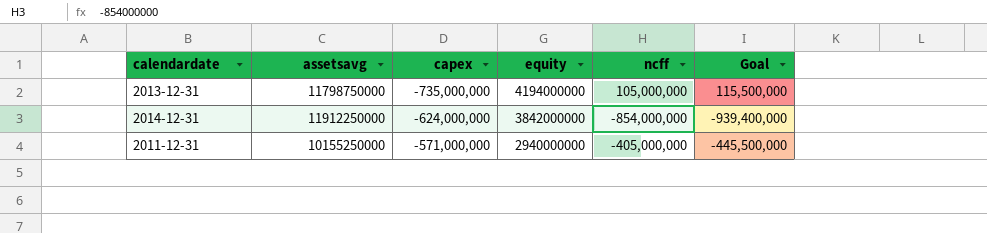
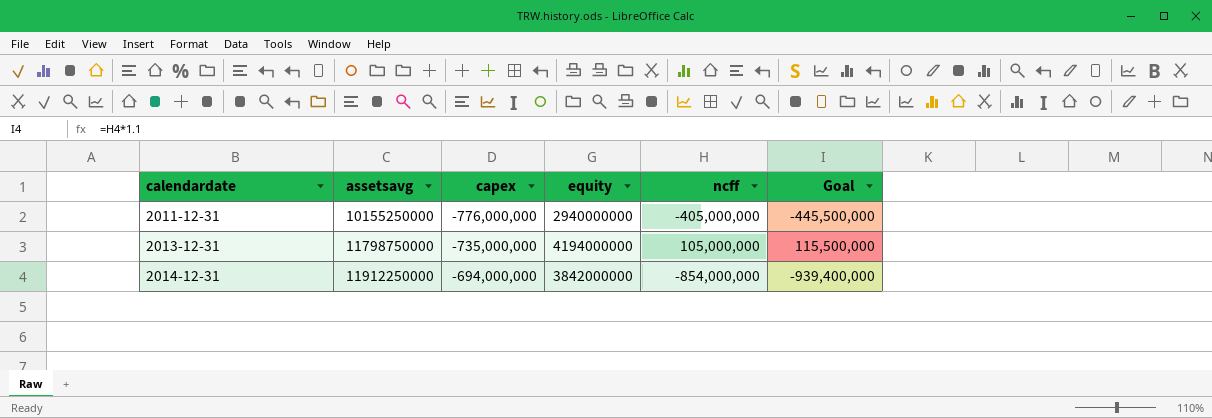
row order: capex ascending -> calendardate ascending
2011-12-31 | capex: -571,000,000 -> -776,000,000
2014-12-31 | capex: -624,000,000 -> -694,000,000

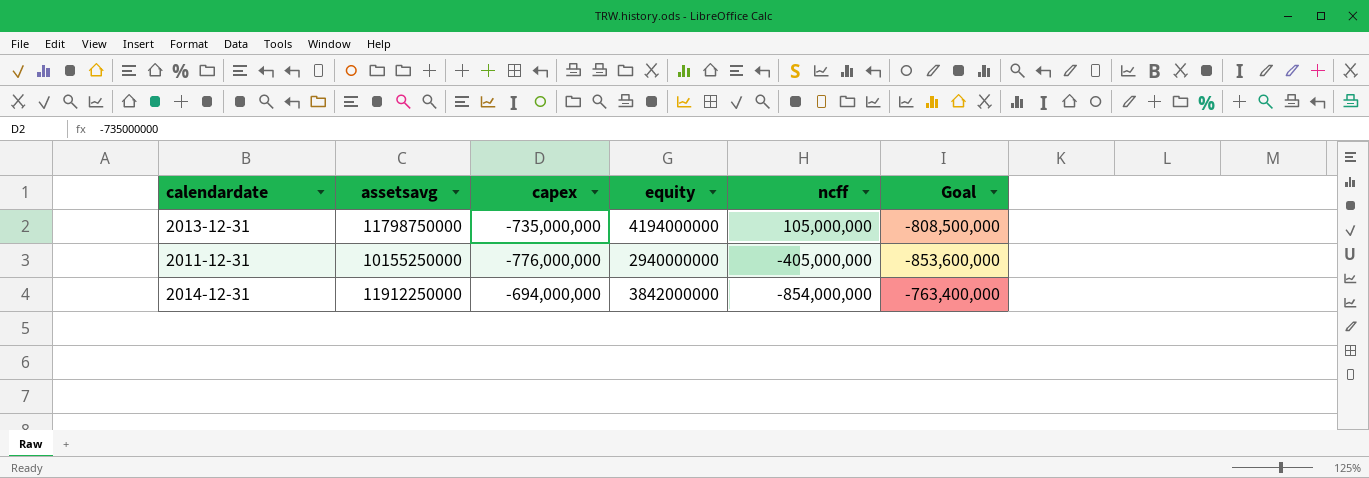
row order: calendardate ascending -> ncff descending
column Goal | formula: [ncff] * 1.1 -> [capex] * 1.1

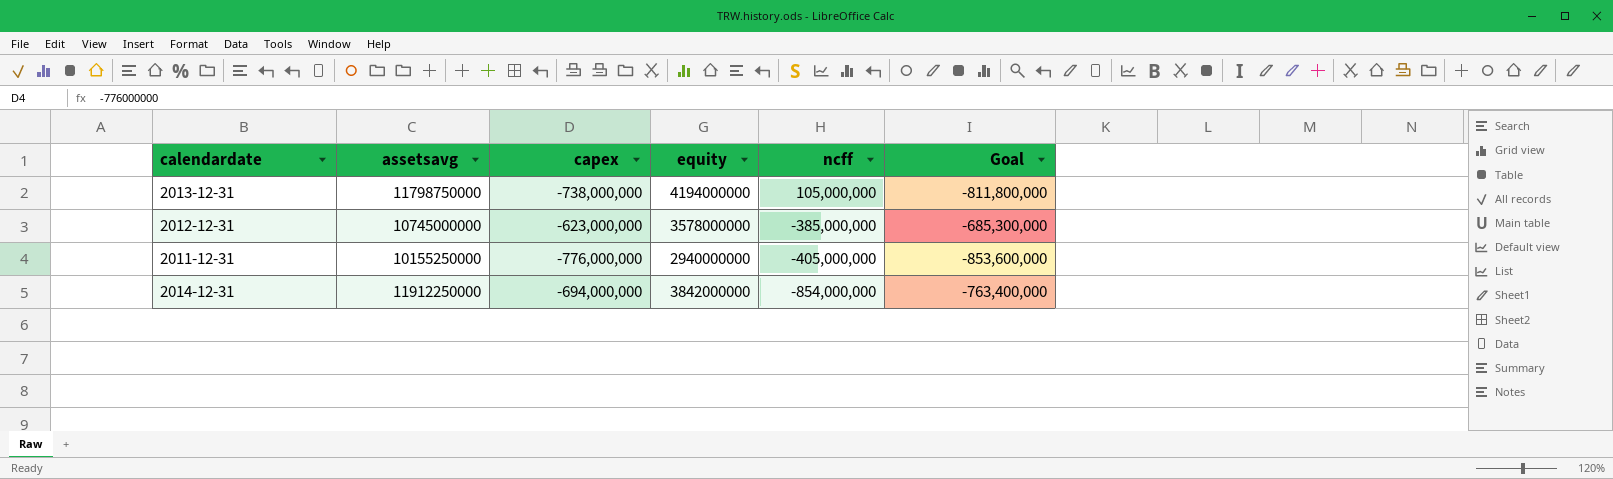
2013-12-31 | capex: -735,000,000 -> -738,000,000
2013-12-31 | Goal: -808,500,000 -> -811,800,000
row 2012-12-31: none -> 10745000000 | -623,000,000 | 3578000000 | -385,000,000 | -685,300,000

